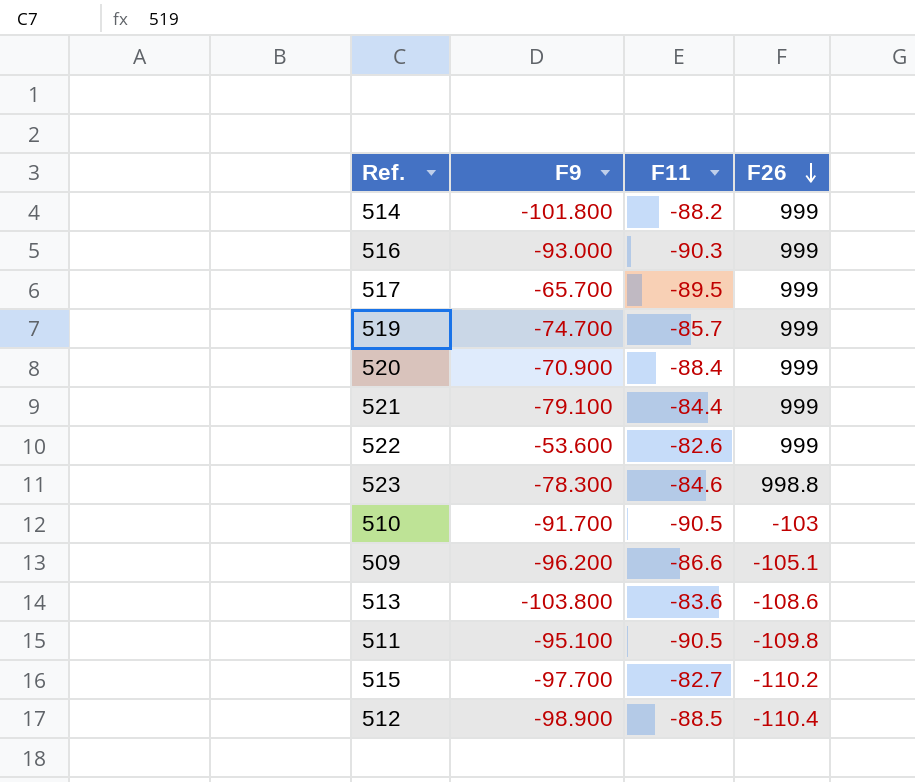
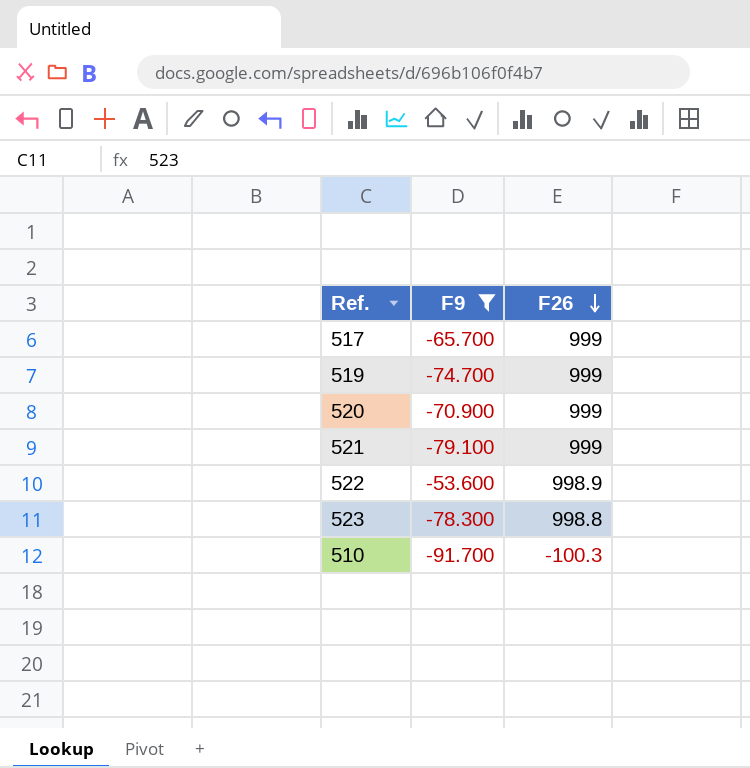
filter: none -> F9 >= -91.700
column F11 | position: 3 -> none
522 | F26: 999 -> 998.9
510 | F26: -103 -> -100.3

